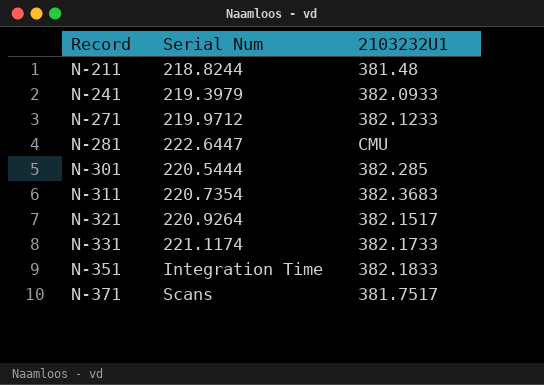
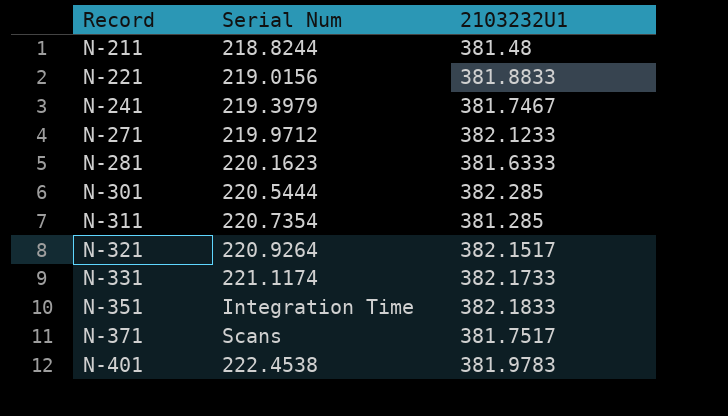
row N-221: none -> 219.0156 | 381.8833
N-241 | 2103232U1: 382.0933 -> 381.7467
N-281 | Serial Num: 222.6447 -> 220.1623
N-281 | 2103232U1: CMU -> 381.6333
N-311 | 2103232U1: 382.3683 -> 381.285
row N-401: none -> 222.4538 | 381.9783

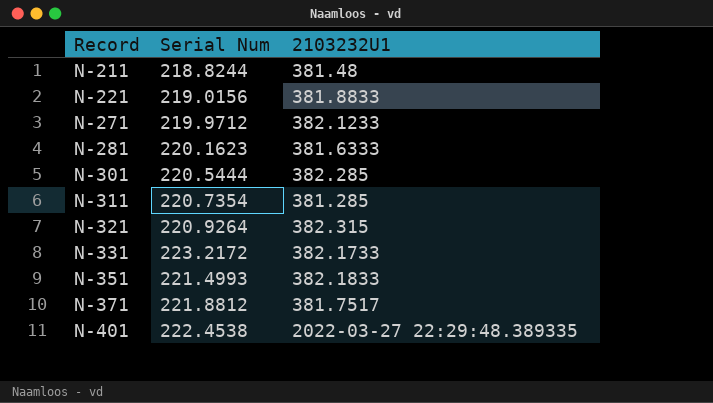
row N-241: 219.3979 | 381.7467 -> none
N-321 | 2103232U1: 382.1517 -> 382.315
N-331 | Serial Num: 221.1174 -> 223.2172
N-351 | Serial Num: Integration Time -> 221.4993
N-371 | Serial Num: Scans -> 221.8812
N-401 | 2103232U1: 381.9783 -> 2022-03-27 22:29:48.389335

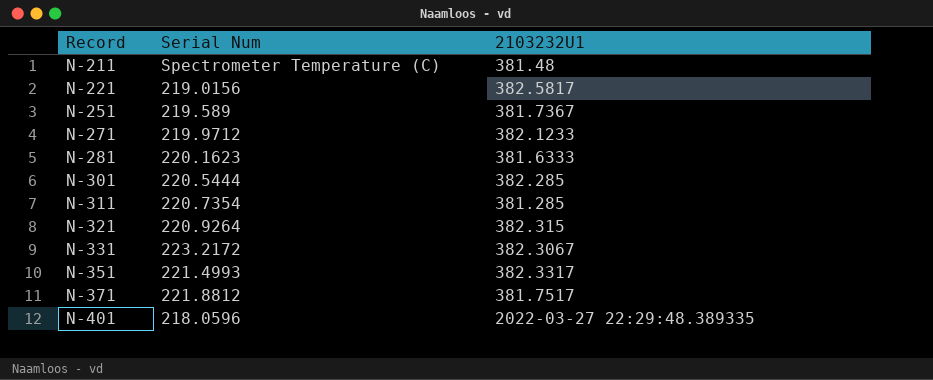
N-211 | Serial Num: 218.8244 -> Spectrometer Temperature (C)
N-221 | 2103232U1: 381.8833 -> 382.5817
row N-251: none -> 219.589 | 381.7367
N-331 | 2103232U1: 382.1733 -> 382.3067
N-351 | 2103232U1: 382.1833 -> 382.3317
N-401 | Serial Num: 222.4538 -> 218.0596

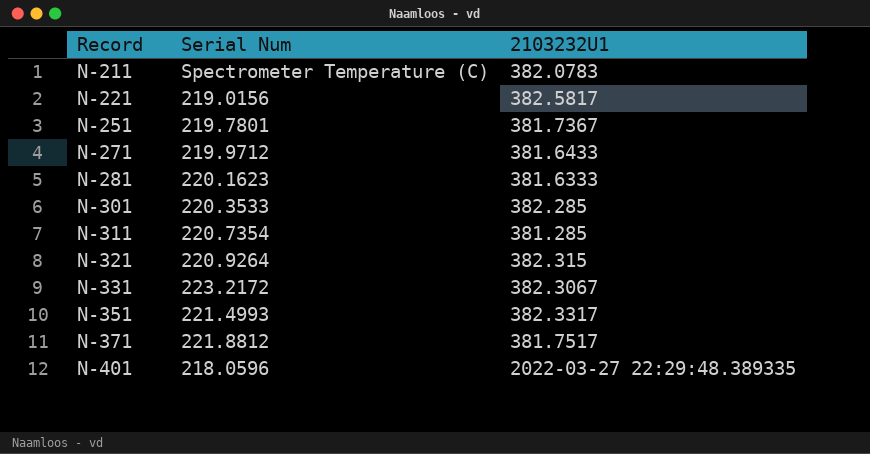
N-211 | 2103232U1: 381.48 -> 382.0783
N-251 | Serial Num: 219.589 -> 219.7801
N-271 | 2103232U1: 382.1233 -> 381.6433
N-301 | Serial Num: 220.5444 -> 220.3533

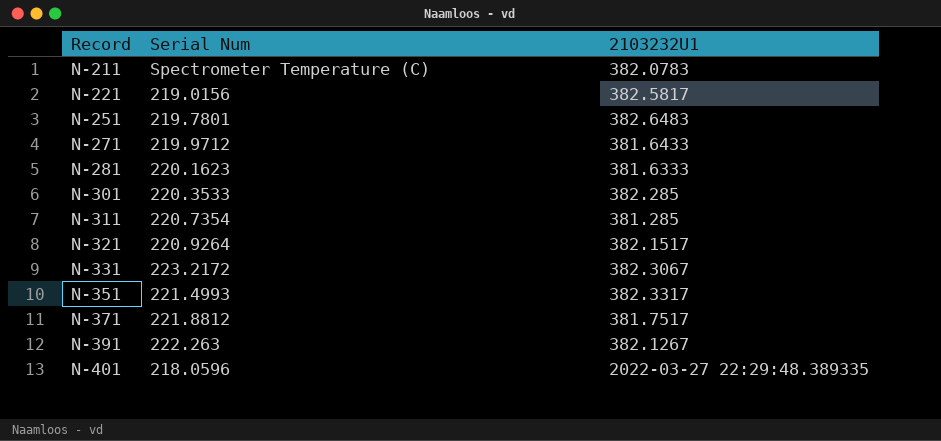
N-251 | 2103232U1: 381.7367 -> 382.6483
N-321 | 2103232U1: 382.315 -> 382.1517
row N-391: none -> 222.263 | 382.1267

